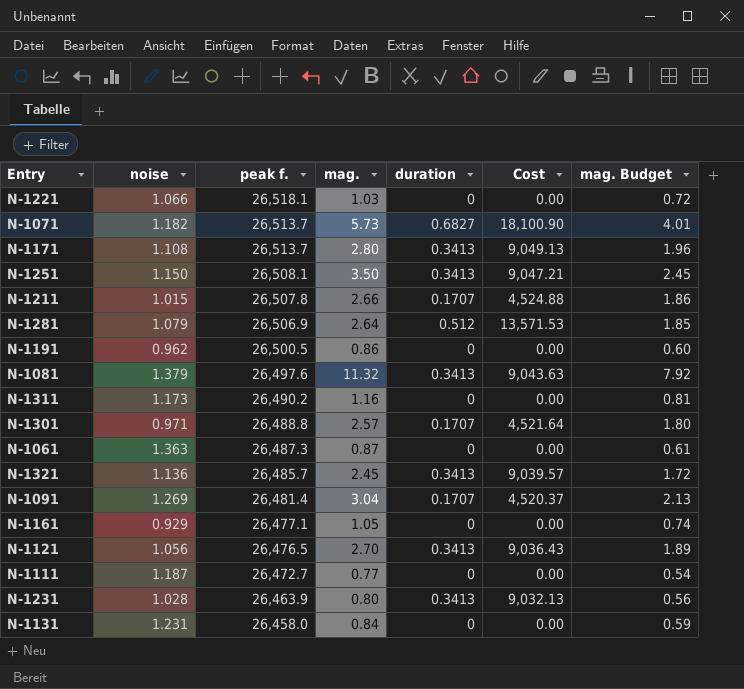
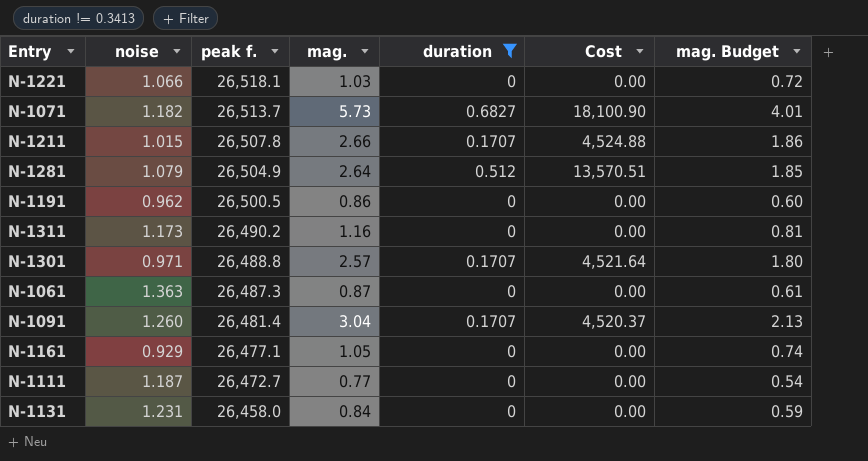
filter: none -> duration != 0.3413
N-1281 | peak f.: 26,506.9 -> 26,504.9
N-1281 | Cost: 13,571.53 -> 13,570.51
N-1091 | noise: 1.269 -> 1.260

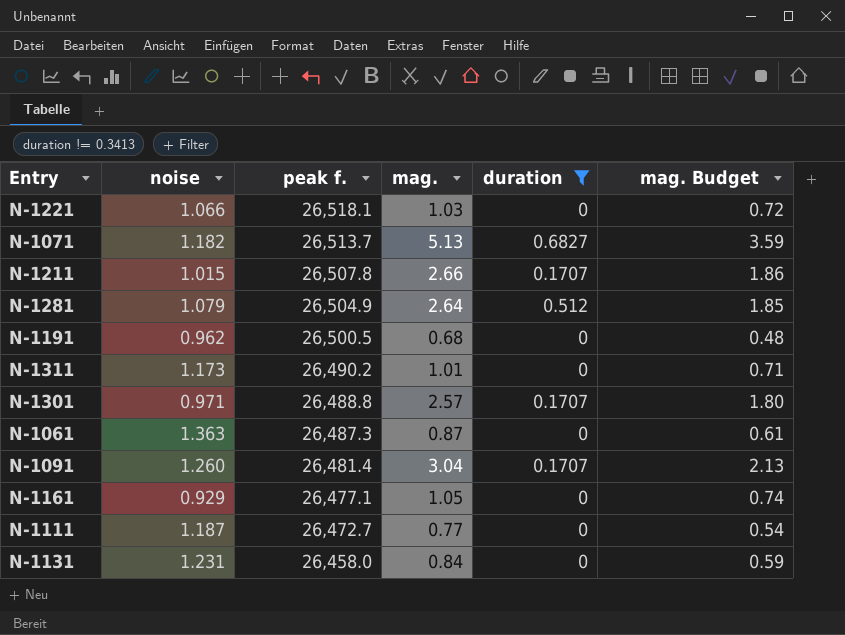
column Cost | formula: [peak f.] * [duration] -> none
N-1071 | mag.: 5.73 -> 5.13
N-1071 | mag. Budget: 4.01 -> 3.59
N-1191 | mag.: 0.86 -> 0.68
N-1191 | mag. Budget: 0.60 -> 0.48
N-1311 | mag.: 1.16 -> 1.01
N-1311 | mag. Budget: 0.81 -> 0.71

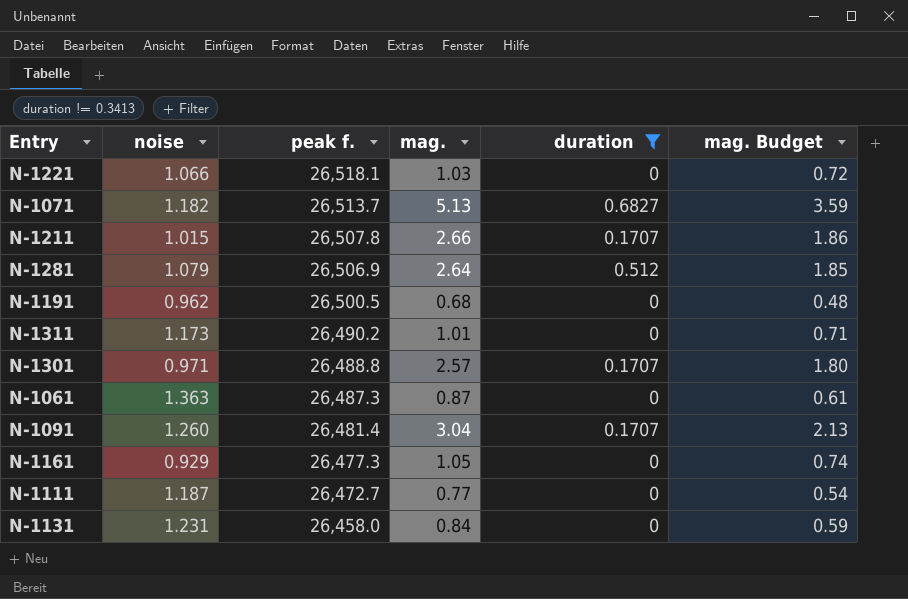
N-1281 | peak f.: 26,504.9 -> 26,506.9
N-1161 | peak f.: 26,477.1 -> 26,477.3

